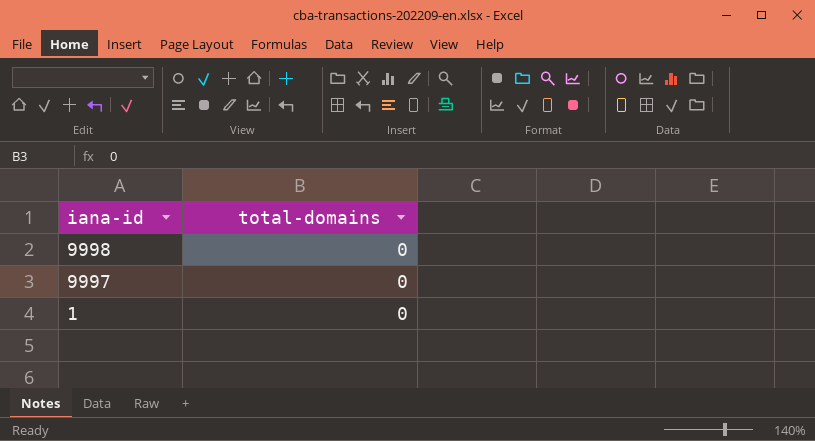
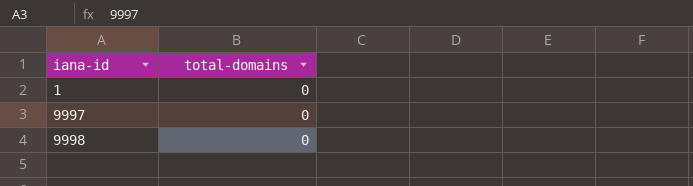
row order: iana-id descending -> iana-id ascending

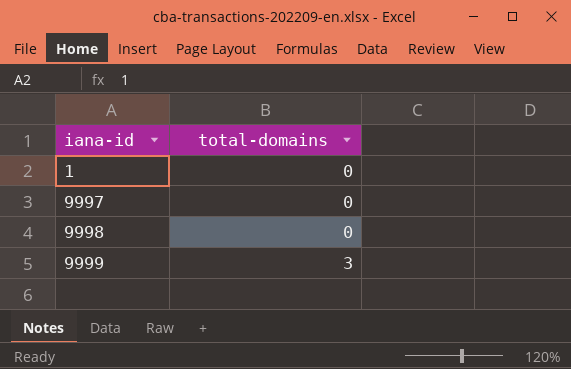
row 9999: none -> 3

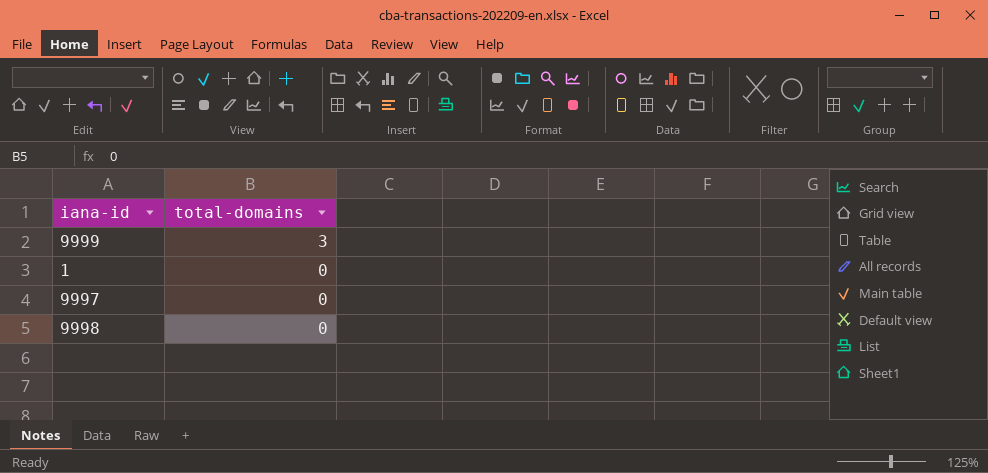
row order: iana-id ascending -> total-domains descending

